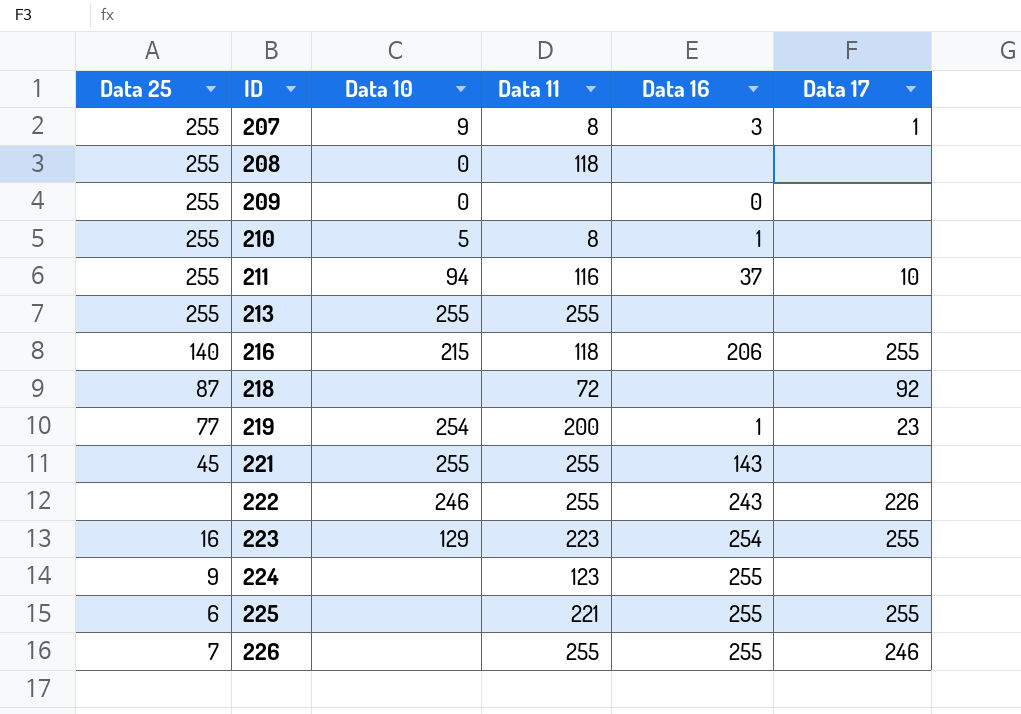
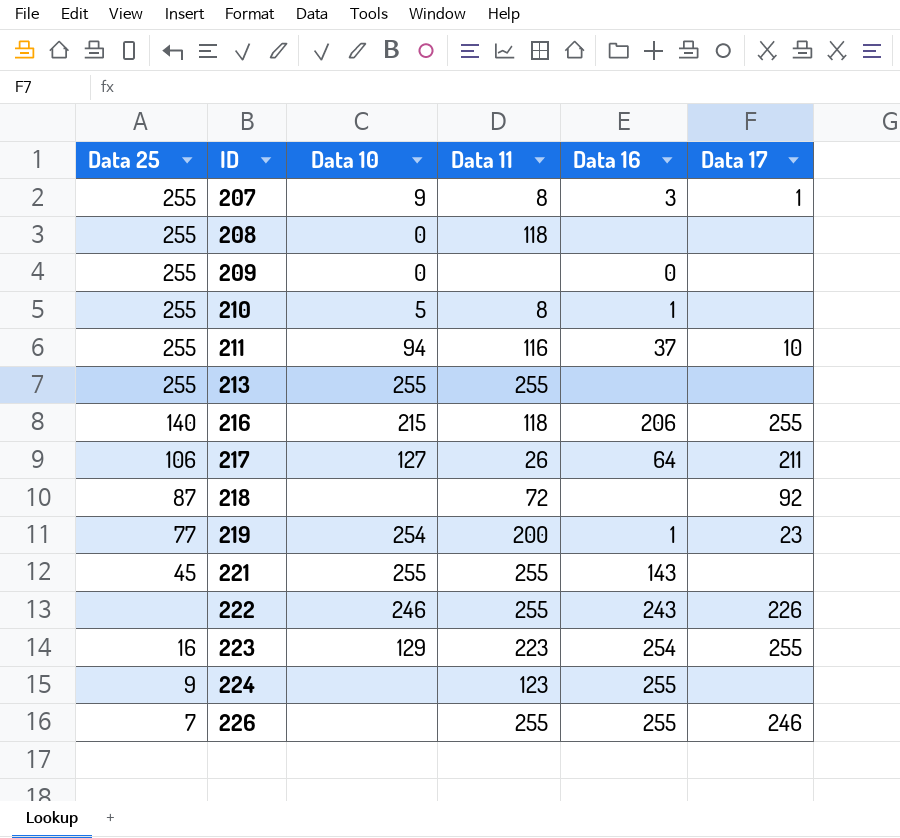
row 225: 6 | none | 221 | 255 | 255 -> none
row 217: none -> 106 | 127 | 26 | 64 | 211

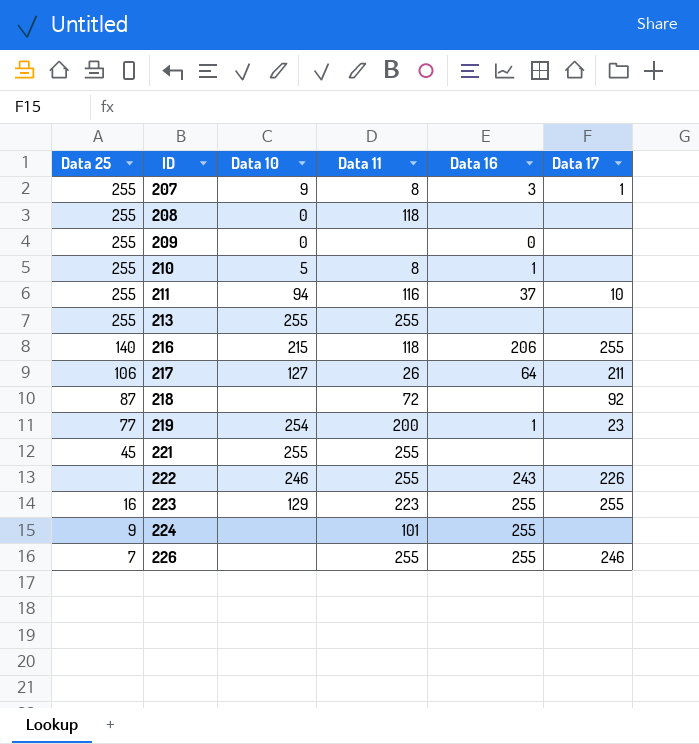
221 | Data 16: 143 -> none
223 | Data 16: 254 -> 255
224 | Data 11: 123 -> 101

